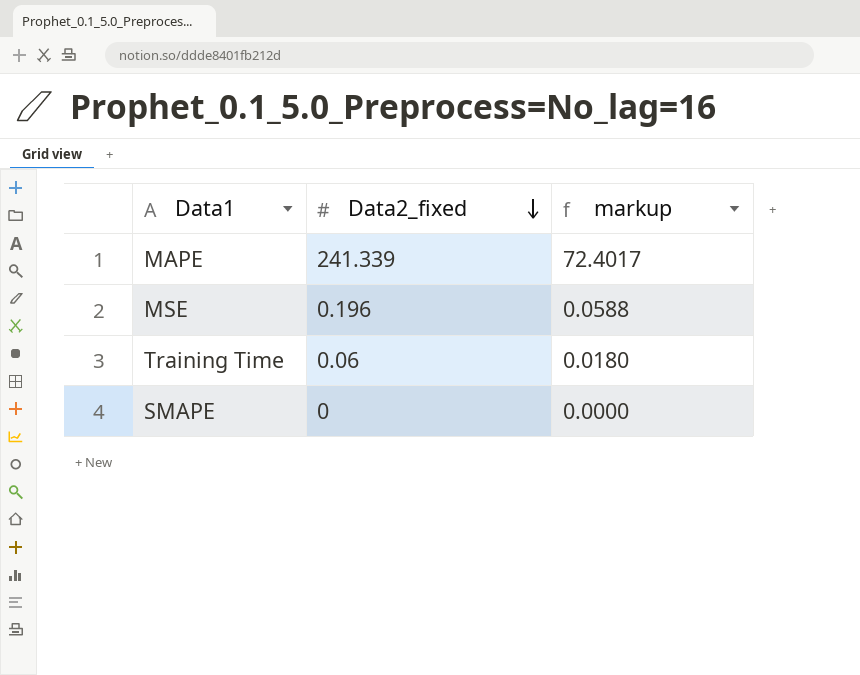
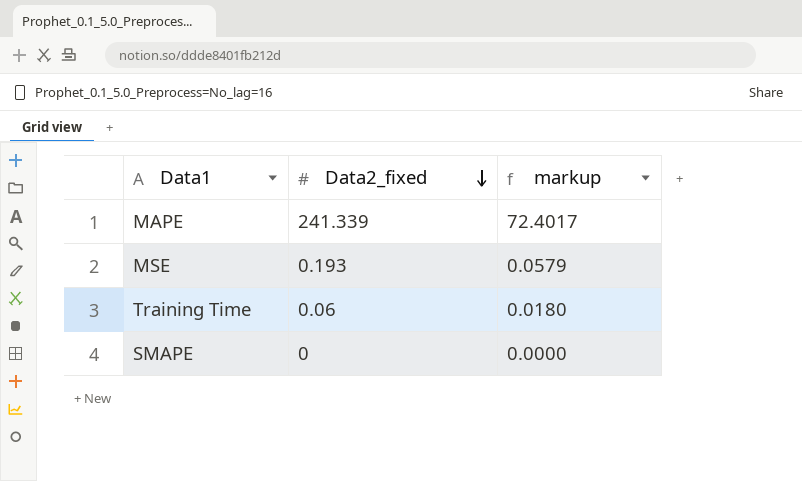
MSE | Data2_fixed: 0.196 -> 0.193
MSE | markup: 0.0588 -> 0.0579

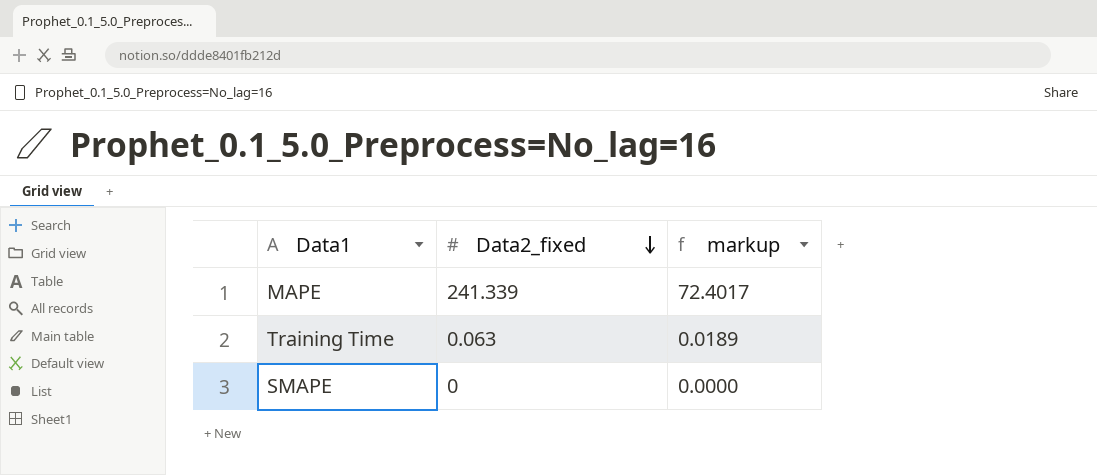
row MSE: 0.193 | 0.0579 -> none
Training Time | Data2_fixed: 0.06 -> 0.063
Training Time | markup: 0.0180 -> 0.0189

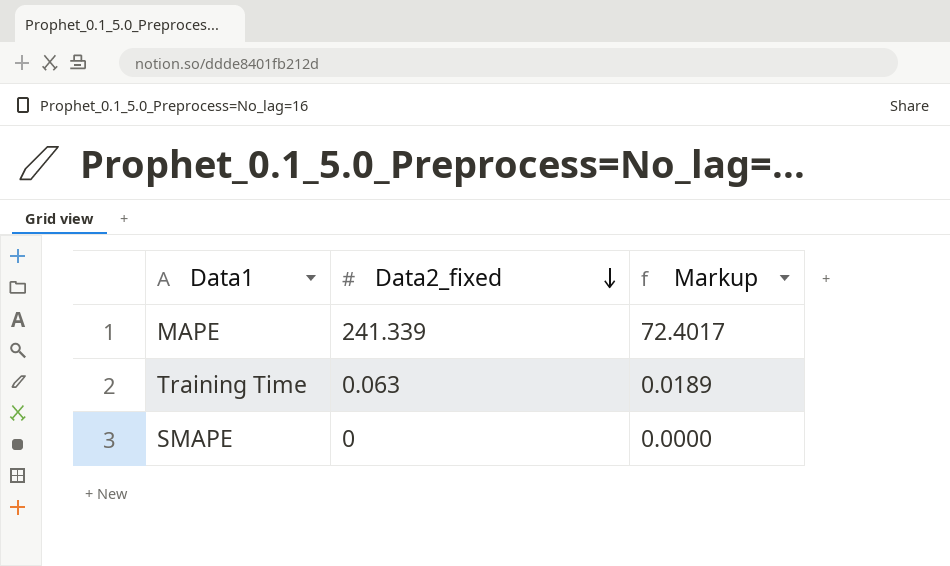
column name: markup -> Markup

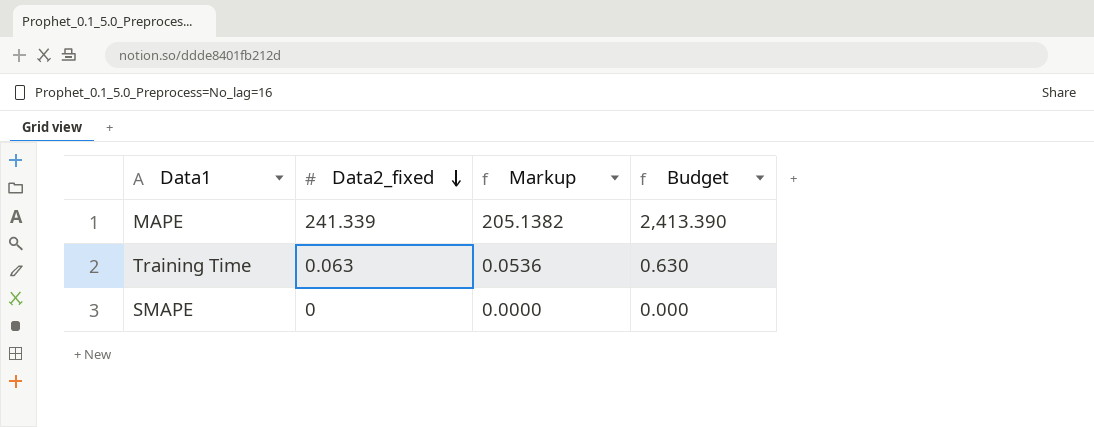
column Markup | formula: [Data2_fixed] * 0.3 -> [Data2_fixed] * 0.85
column Budget | formula: none -> [Data2_fixed] * 10

